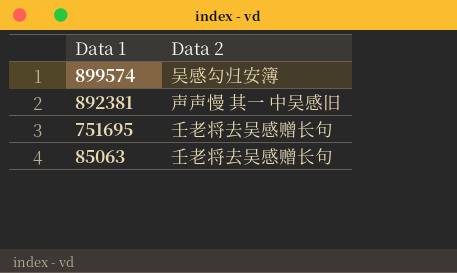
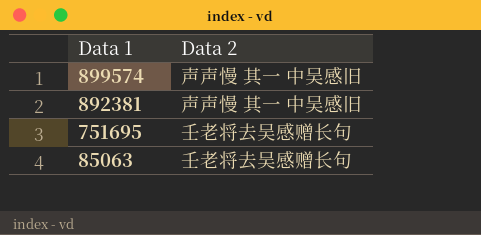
899574 | Data 2: 吴感勾归安簿 -> 声声慢 其一 中吴感旧

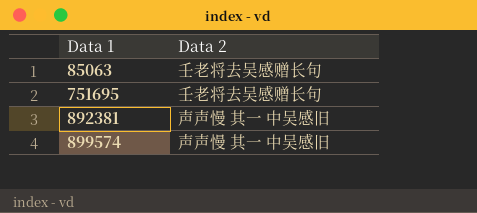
row order: Data 1 descending -> Data 1 ascending

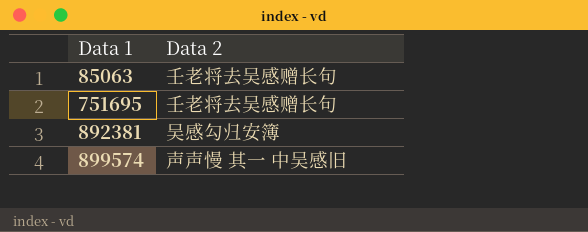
892381 | Data 2: 声声慢 其一 中吴感旧 -> 吴感勾归安簿

